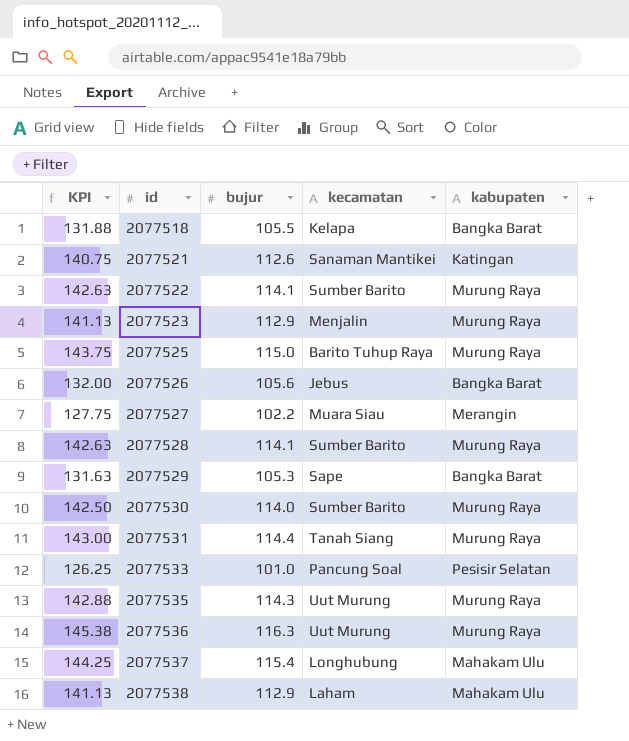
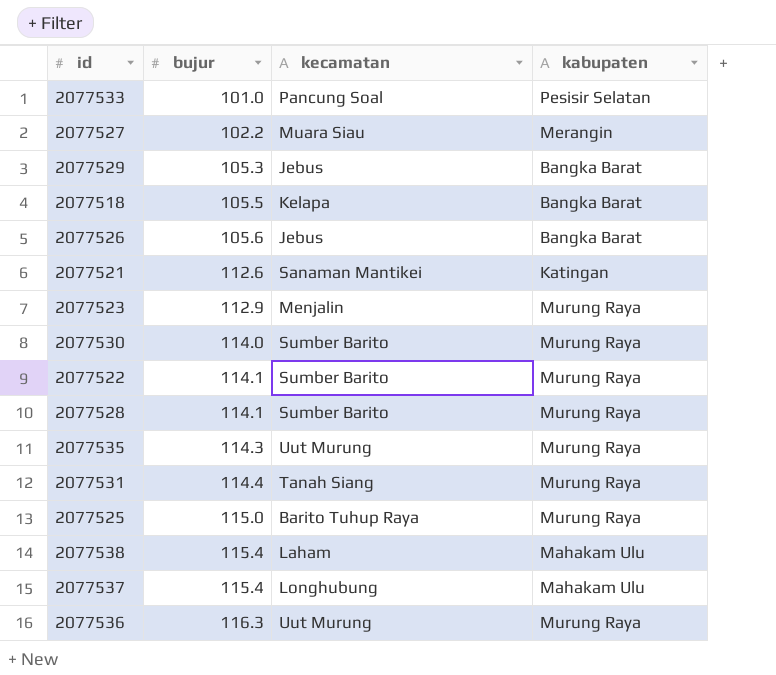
row order: id ascending -> bujur ascending
column KPI | formula: [bujur] * 1.25 -> none
2077529 | kecamatan: Sape -> Jebus
2077538 | bujur: 112.9 -> 115.4

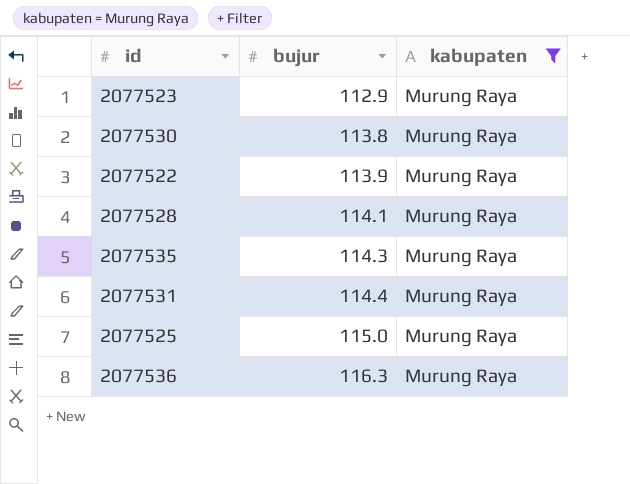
filter: none -> kabupaten = Murung Raya
column kecamatan | position: 3 -> none
2077530 | bujur: 114.0 -> 113.8
2077522 | bujur: 114.1 -> 113.9

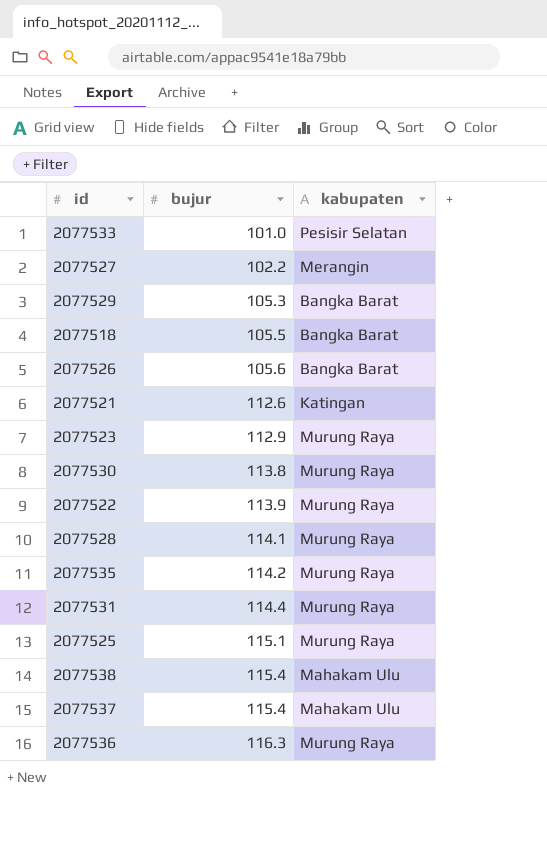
filter: kabupaten = Murung Raya -> none
2077535 | bujur: 114.3 -> 114.2
2077525 | bujur: 115.0 -> 115.1

